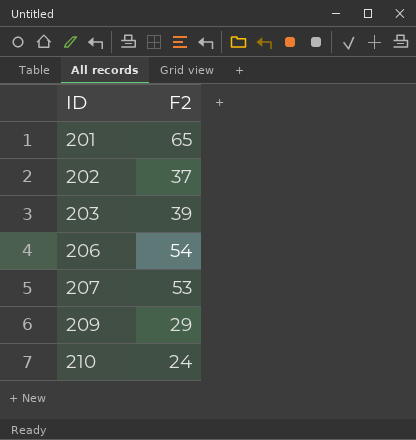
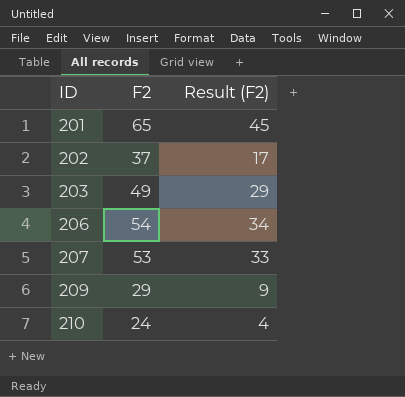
column Result (F2) | formula: none -> [F2] - 20
203 | F2: 39 -> 49

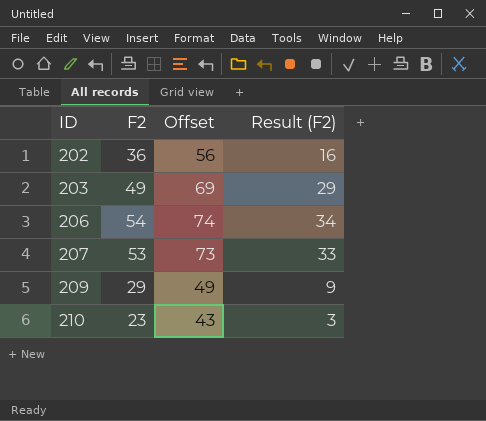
column Offset | formula: none -> [F2] + 20
row 201: 65 | 45 -> none
202 | F2: 37 -> 36
202 | Result (F2): 17 -> 16
210 | F2: 24 -> 23
210 | Result (F2): 4 -> 3

